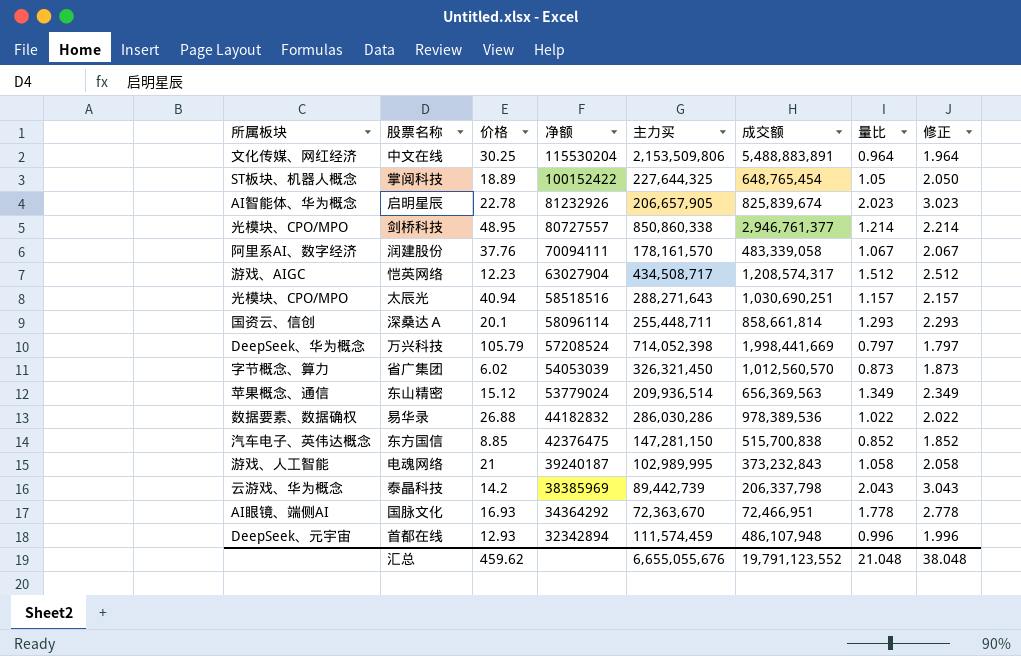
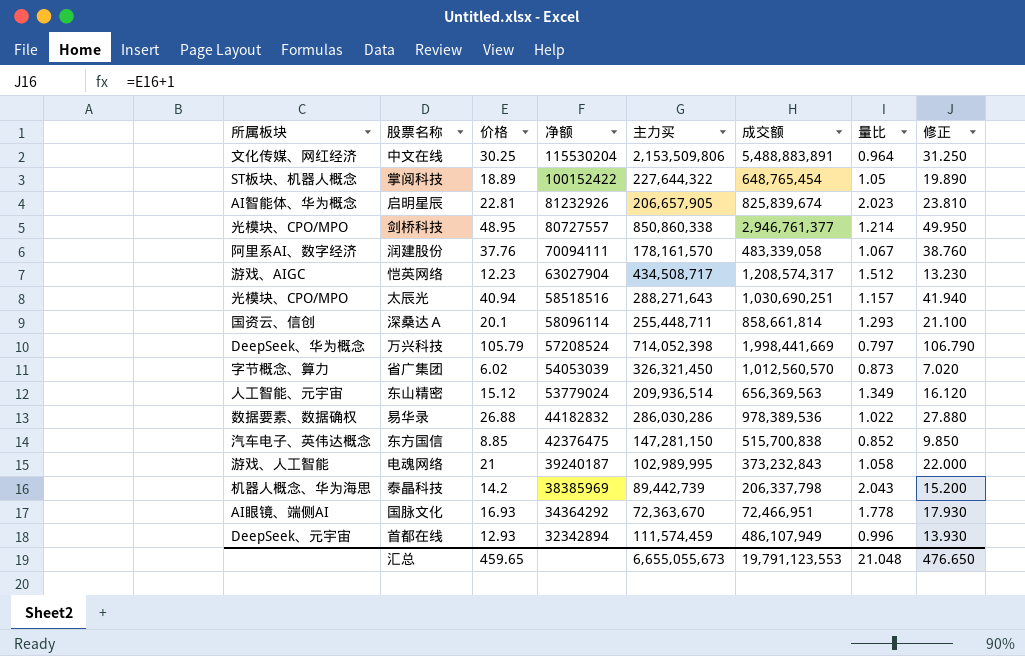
column 修正 | formula: [量比] + 1 -> [价格] + 1
掌阅科技 | 主力买: 227,644,325 -> 227,644,322
启明星辰 | 价格: 22.78 -> 22.81
东山精密 | 所属板块: 苹果概念、通信 -> 人工智能、元宇宙
泰晶科技 | 所属板块: 云游戏、华为概念 -> 机器人概念、华为海思
首都在线 | 成交额: 486,107,948 -> 486,107,949
汇总 | 价格: 459.62 -> 459.65
汇总 | 主力买: 6,655,055,676 -> 6,655,055,673
汇总 | 成交额: 19,791,123,552 -> 19,791,123,553
汇总 | 修正: 38.048 -> 476.650

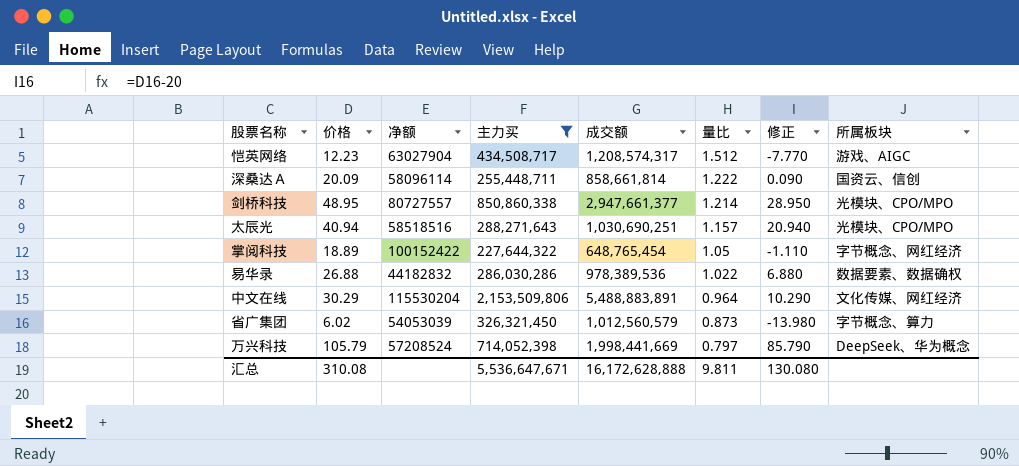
filter: none -> 主力买 >= 227,644,322
row order: 净额 descending -> 量比 descending
column 修正 | formula: [价格] + 1 -> [价格] - 20
column 所属板块 | position: 1 -> 8
深桑达Ａ | 价格: 20.1 -> 20.09
深桑达Ａ | 量比: 1.293 -> 1.222
剑桥科技 | 成交额: 2,946,761,377 -> 2,947,661,377
掌阅科技 | 所属板块: ST板块、机器人概念 -> 字节概念、网红经济
中文在线 | 价格: 30.25 -> 30.29
省广集团 | 成交额: 1,012,560,570 -> 1,012,560,579
汇总 | 价格: 459.65 -> 310.08
汇总 | 主力买: 6,655,055,673 -> 5,536,647,671
汇总 | 成交额: 19,791,123,553 -> 16,172,628,888
汇总 | 量比: 21.048 -> 9.811
汇总 | 修正: 476.650 -> 130.080

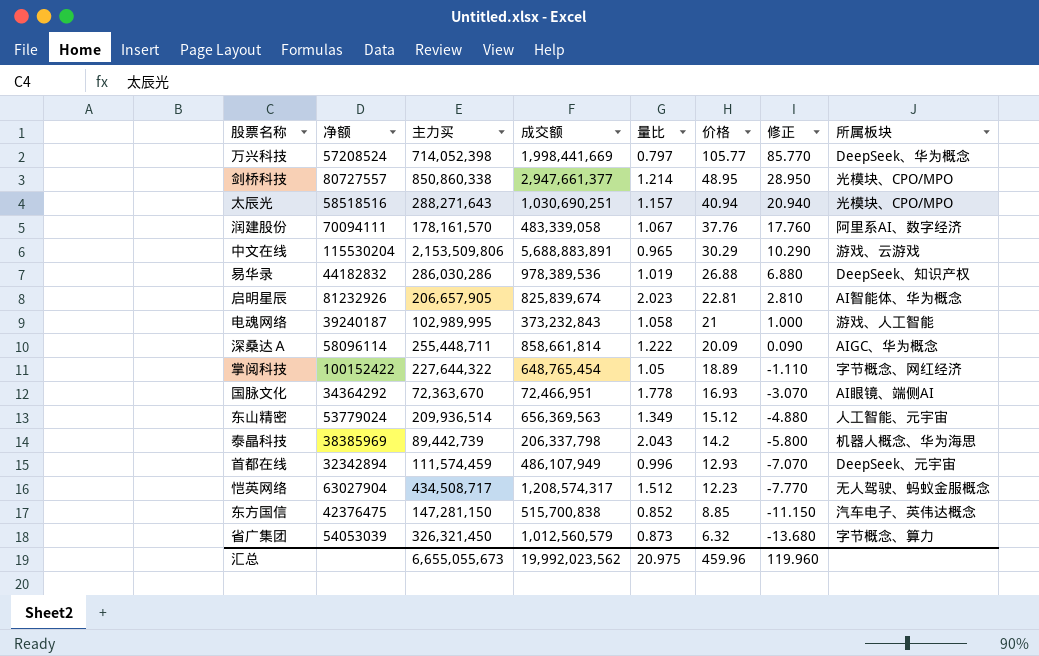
filter: 主力买 >= 227,644,322 -> none
row order: 量比 descending -> 价格 descending
column 价格 | position: 2 -> 6
万兴科技 | 价格: 105.79 -> 105.77
万兴科技 | 修正: 85.790 -> 85.770
中文在线 | 成交额: 5,488,883,891 -> 5,688,883,891
中文在线 | 量比: 0.964 -> 0.965
中文在线 | 所属板块: 文化传媒、网红经济 -> 游戏、云游戏
易华录 | 量比: 1.022 -> 1.019
易华录 | 所属板块: 数据要素、数据确权 -> DeepSeek、知识产权
深桑达Ａ | 所属板块: 国资云、信创 -> AIGC、华为概念
恺英网络 | 所属板块: 游戏、AIGC -> 无人驾驶、蚂蚁金服概念
省广集团 | 价格: 6.02 -> 6.32
省广集团 | 修正: -13.980 -> -13.680
汇总 | 主力买: 5,536,647,671 -> 6,655,055,673
汇总 | 成交额: 16,172,628,888 -> 19,992,023,562
汇总 | 量比: 9.811 -> 20.975
汇总 | 价格: 310.08 -> 459.96
汇总 | 修正: 130.080 -> 119.960

